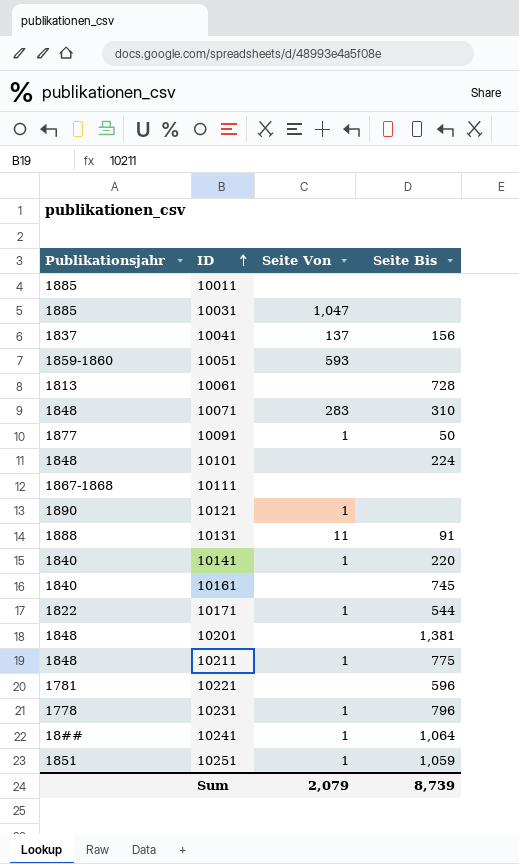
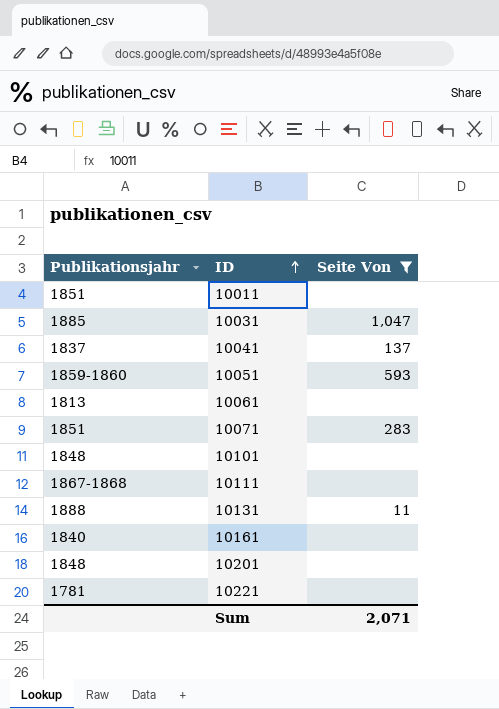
filter: none -> Seite Von != 1
column Seite Bis | position: 4 -> none
10011 | Publikationsjahr: 1885 -> 1851
10071 | Publikationsjahr: 1848 -> 1851
Sum | Seite Von: 2,079 -> 2,071

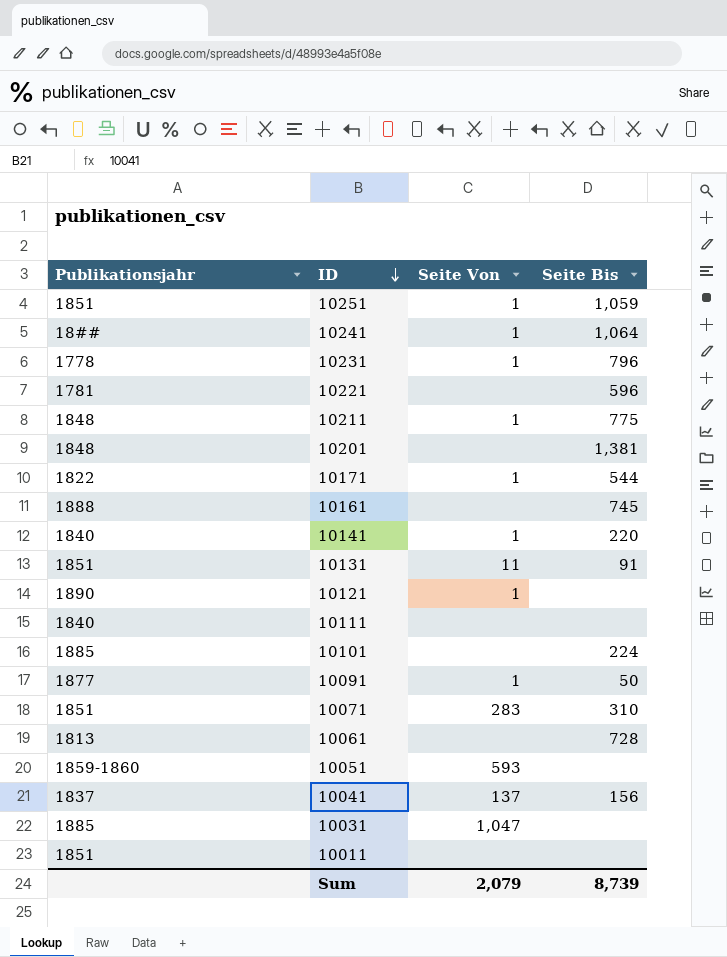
filter: Seite Von != 1 -> none
row order: ID ascending -> ID descending
column Seite Bis | position: none -> 4
10161 | Publikationsjahr: 1840 -> 1888
10131 | Publikationsjahr: 1888 -> 1851
10111 | Publikationsjahr: 1867-1868 -> 1840
10101 | Publikationsjahr: 1848 -> 1885
Sum | Seite Von: 2,071 -> 2,079

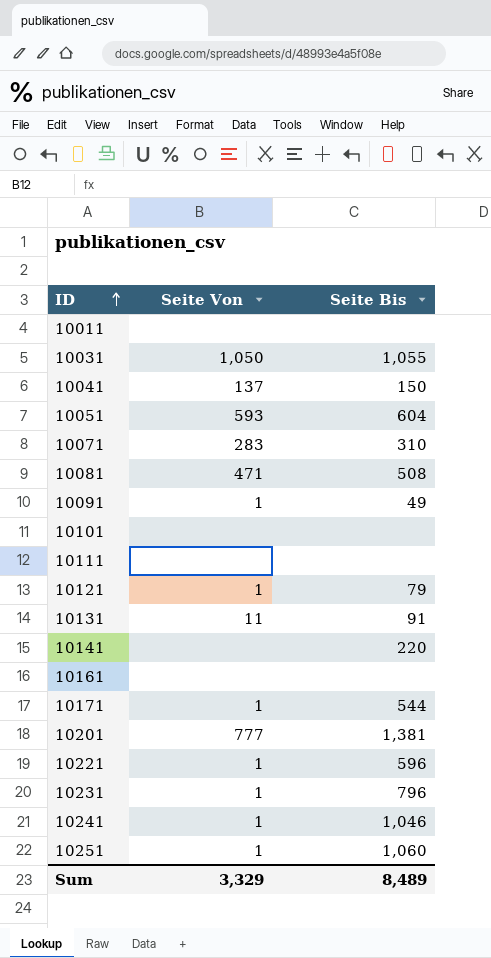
row order: ID descending -> ID ascending
column Publikationsjahr | position: 1 -> none
row 10211: 1848 | 1 | 775 -> none
row 10061: 1813 | none | 728 -> none
10031 | Seite Von: 1,047 -> 1,050
10031 | Seite Bis: none -> 1,055
10041 | Seite Bis: 156 -> 150
10051 | Seite Bis: none -> 604
row 10081: none -> 471 | 508
10091 | Seite Bis: 50 -> 49
10101 | Seite Bis: 224 -> none
10121 | Seite Bis: none -> 79
10141 | Seite Von: 1 -> none
10161 | Seite Bis: 745 -> none
10201 | Seite Von: none -> 777
10221 | Seite Von: none -> 1
10241 | Seite Bis: 1,064 -> 1,046
10251 | Seite Bis: 1,059 -> 1,060
Sum | Seite Von: 2,079 -> 3,329
Sum | Seite Bis: 8,739 -> 8,489

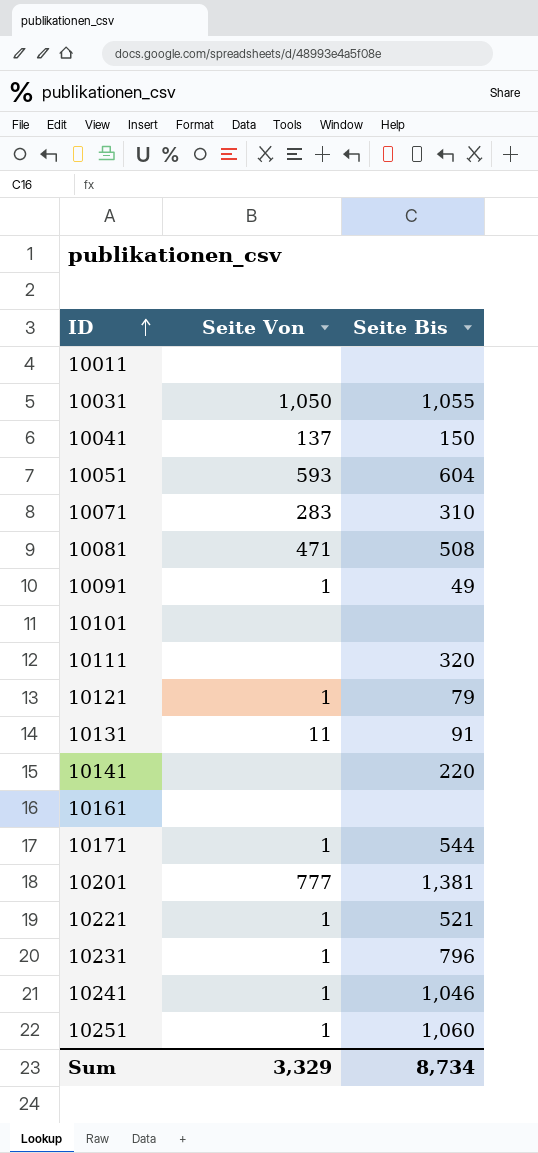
10111 | Seite Bis: none -> 320
10221 | Seite Bis: 596 -> 521
Sum | Seite Bis: 8,489 -> 8,734

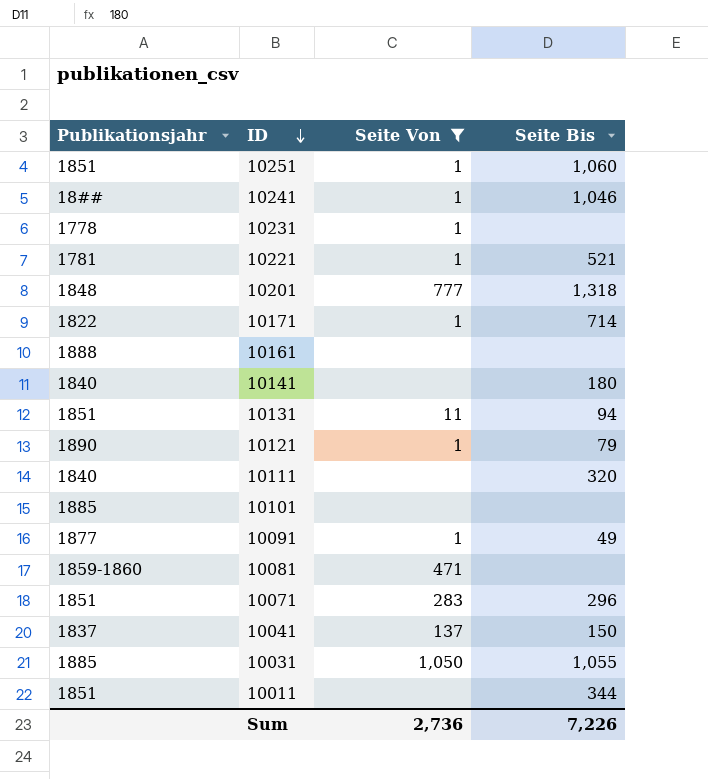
filter: none -> Seite Von != 593
row order: ID ascending -> ID descending
column Publikationsjahr | position: none -> 1
10231 | Seite Bis: 796 -> none
10201 | Seite Bis: 1,381 -> 1,318
10171 | Seite Bis: 544 -> 714
10141 | Seite Bis: 220 -> 180
10131 | Seite Bis: 91 -> 94
10081 | Seite Bis: 508 -> none
10071 | Seite Bis: 310 -> 296
10011 | Seite Bis: none -> 344
Sum | Seite Von: 3,329 -> 2,736
Sum | Seite Bis: 8,734 -> 7,226

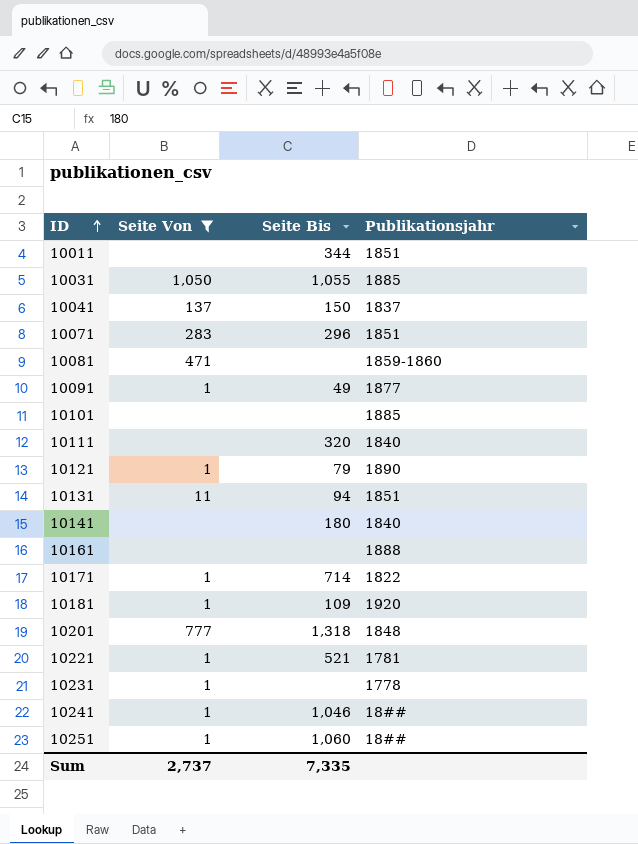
row order: ID descending -> ID ascending
column Publikationsjahr | position: 1 -> 4
row 10181: none -> 1 | 109 | 1920
10251 | Publikationsjahr: 1851 -> 18##
Sum | Seite Von: 2,736 -> 2,737
Sum | Seite Bis: 7,226 -> 7,335

